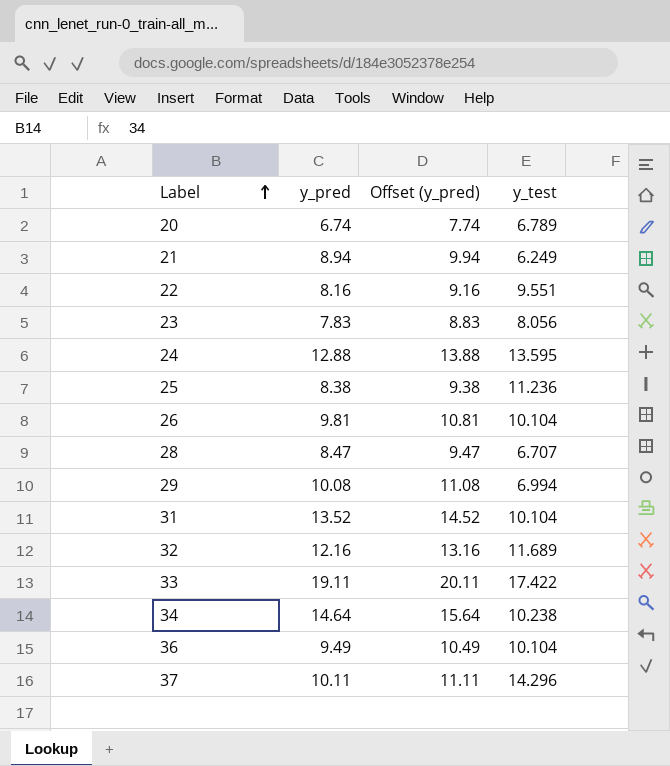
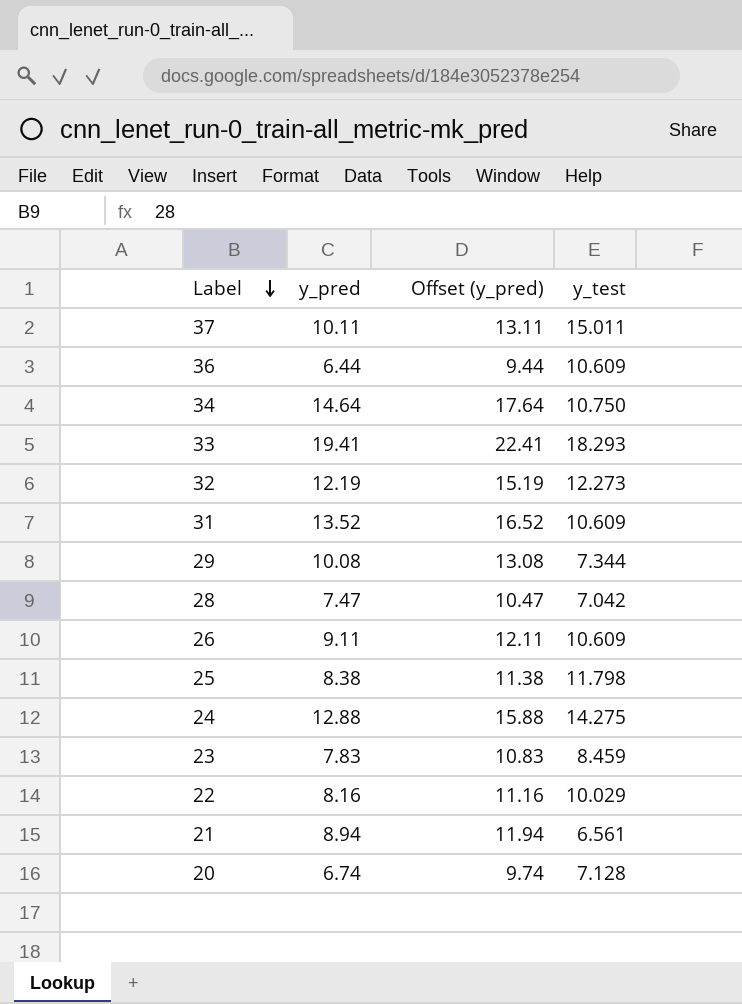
row order: Label ascending -> Label descending
column Offset (y_pred) | formula: [y_pred] + 1 -> [y_pred] + 3
37 | y_test: 14.296 -> 15.011
36 | y_pred: 9.49 -> 6.44
36 | y_test: 10.104 -> 10.609
34 | y_test: 10.238 -> 10.750
33 | y_pred: 19.11 -> 19.41
33 | y_test: 17.422 -> 18.293
32 | y_pred: 12.16 -> 12.19
32 | y_test: 11.689 -> 12.273
31 | y_test: 10.104 -> 10.609
29 | y_test: 6.994 -> 7.344
28 | y_pred: 8.47 -> 7.47
28 | y_test: 6.707 -> 7.042
26 | y_pred: 9.81 -> 9.11
26 | y_test: 10.104 -> 10.609
25 | y_test: 11.236 -> 11.798
24 | y_test: 13.595 -> 14.275
23 | y_test: 8.056 -> 8.459
22 | y_test: 9.551 -> 10.029
21 | y_test: 6.249 -> 6.561
20 | y_test: 6.789 -> 7.128

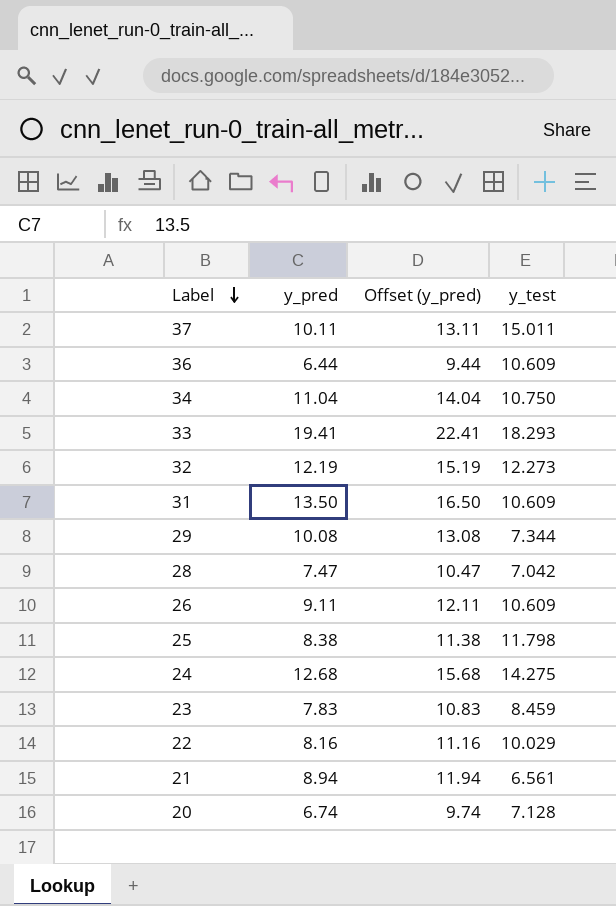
34 | y_pred: 14.64 -> 11.04
34 | Offset (y_pred): 17.64 -> 14.04
31 | y_pred: 13.52 -> 13.50
31 | Offset (y_pred): 16.52 -> 16.50
24 | y_pred: 12.88 -> 12.68
24 | Offset (y_pred): 15.88 -> 15.68

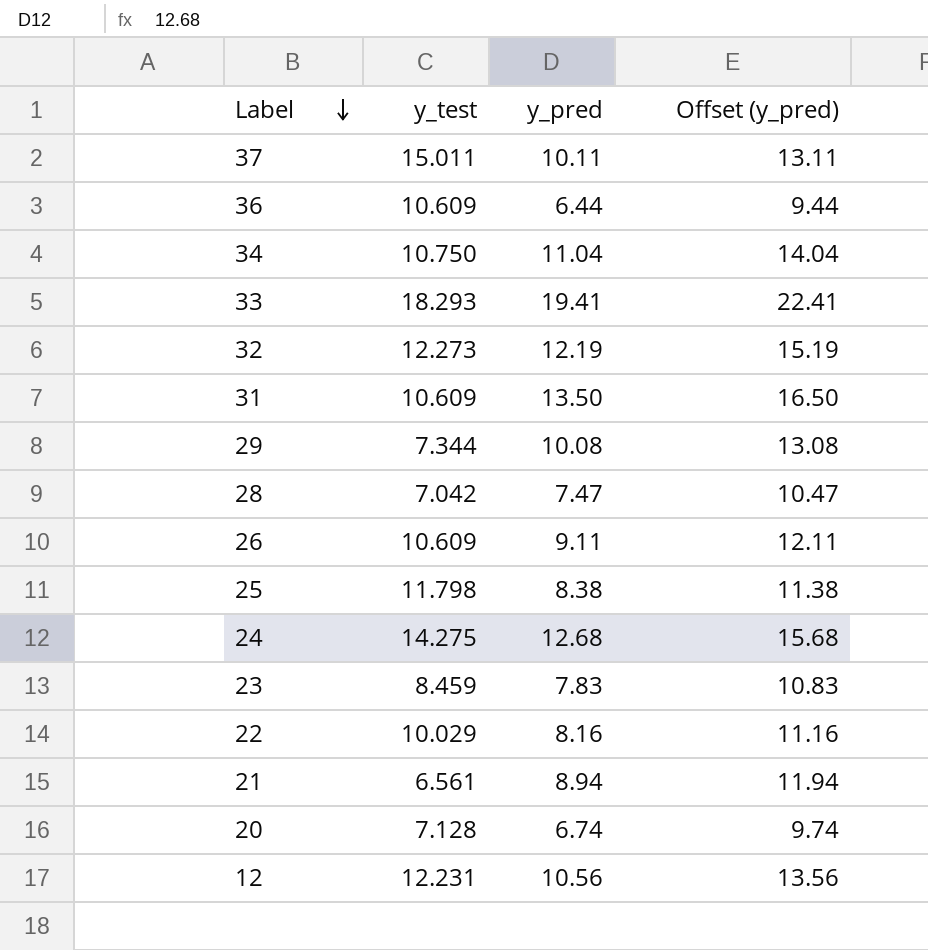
column y_test | position: 4 -> 2
row 12: none -> 12.231 | 10.56 | 13.56

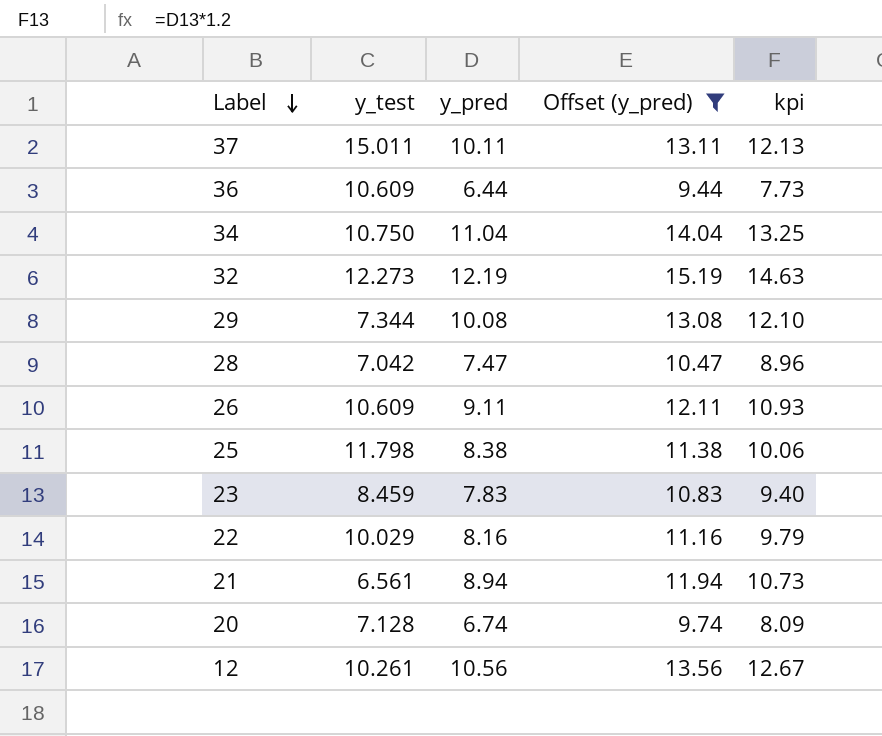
filter: none -> Offset (y_pred) <= 15.19
column kpi | formula: none -> [y_pred] * 1.2
12 | y_test: 12.231 -> 10.261

